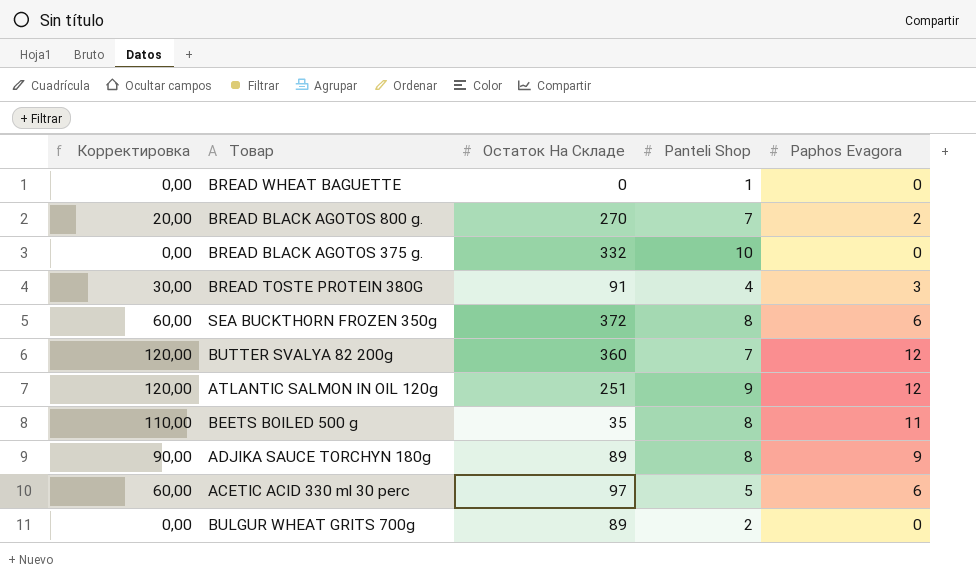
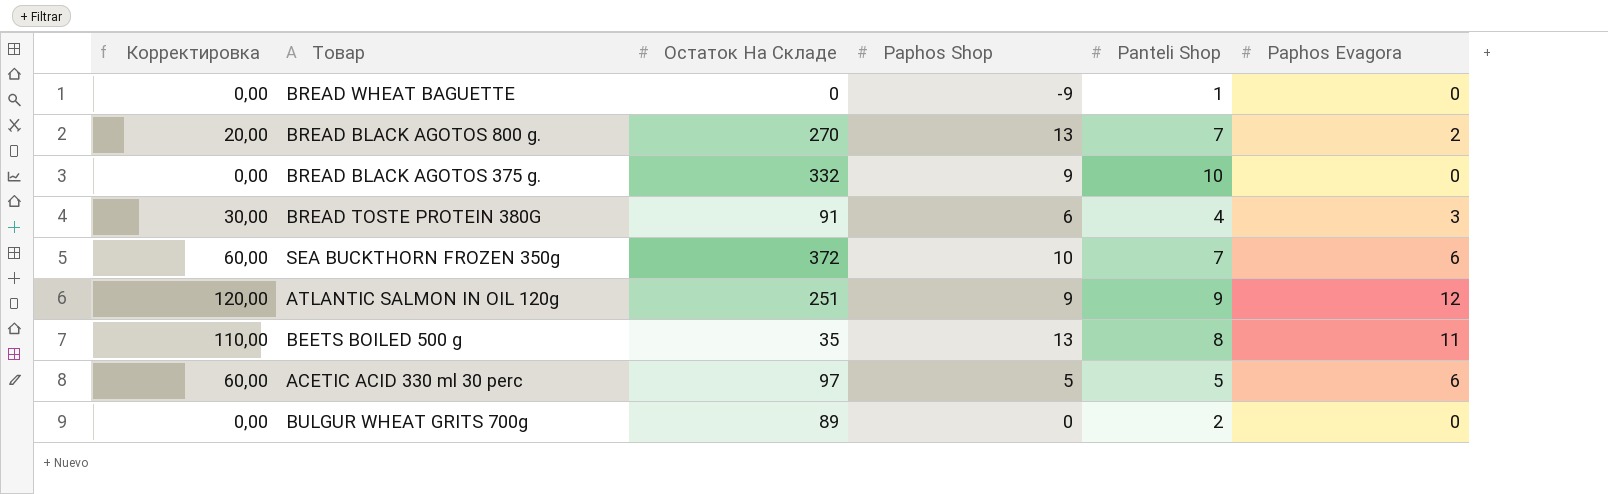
column Paphos Shop | position: none -> 4
row BUTTER SVALYA 82 200g: 120,00 | 360 | 7 | 12 -> none
row ADJIKA SAUCE TORCHYN 180g: 90,00 | 89 | 8 | 9 -> none
SEA BUCKTHORN FROZEN 350g | Panteli Shop: 8 -> 7

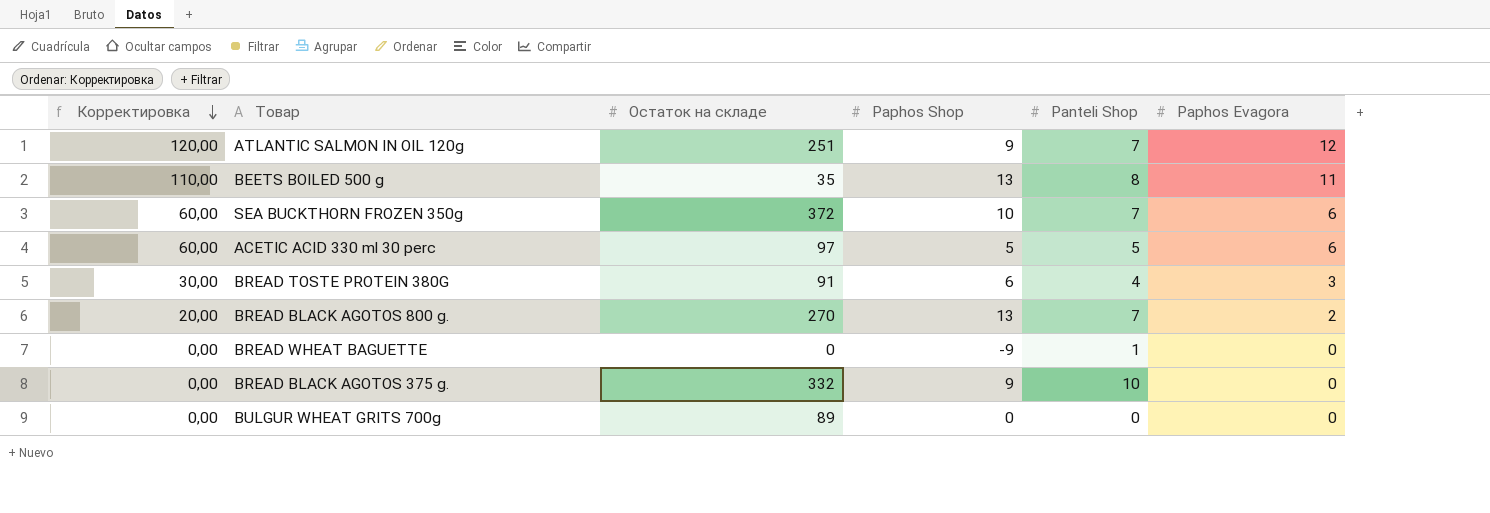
row order: none -> Корректировка descending
column name: Остаток На Складе -> Остаток на складе
ATLANTIC SALMON IN OIL 120g | Panteli Shop: 9 -> 7
BULGUR WHEAT GRITS 700g | Panteli Shop: 2 -> 0

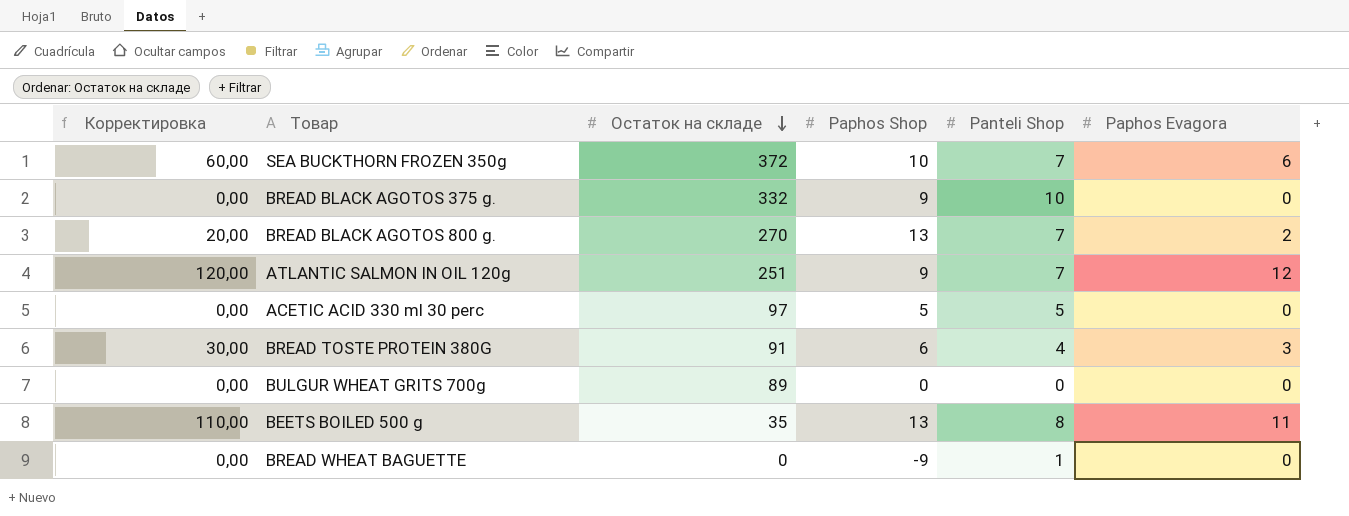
row order: Корректировка descending -> Остаток на складе descending
ACETIC ACID 330 ml 30 perc | Корректировка: 60,00 -> 0,00
ACETIC ACID 330 ml 30 perc | Paphos Evagora: 6 -> 0

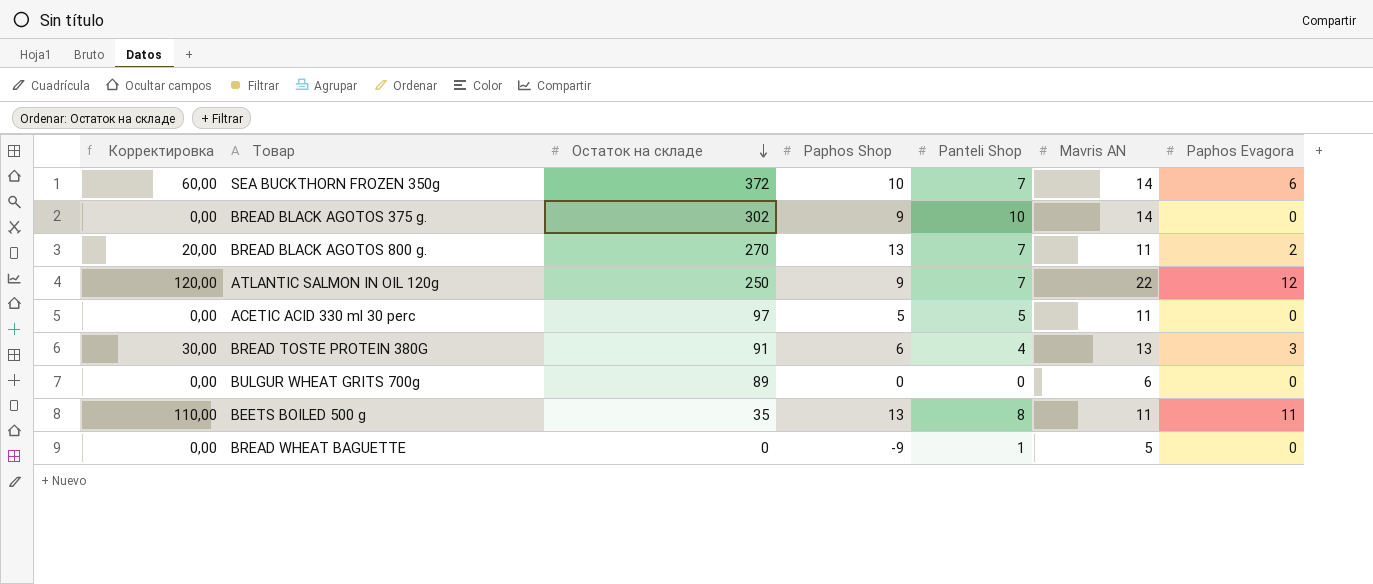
column Mavris AN | position: none -> 6
BREAD BLACK AGOTOS 375 g. | Остаток на складе: 332 -> 302
ATLANTIC SALMON IN OIL 120g | Остаток на складе: 251 -> 250

